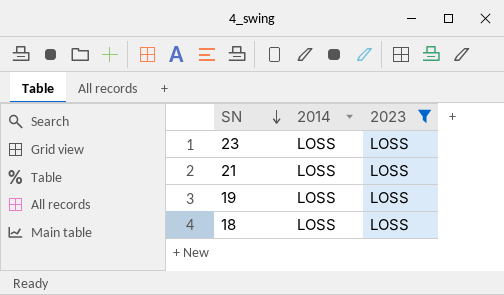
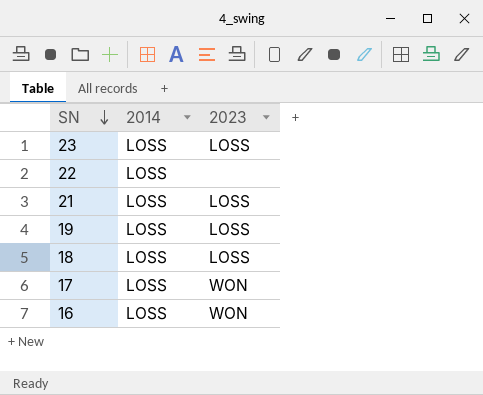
filter: 2023 = LOSS -> none

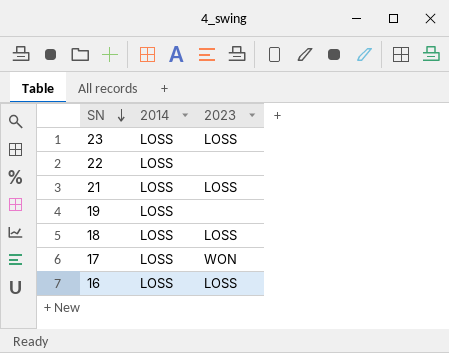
19 | 2023: LOSS -> none
16 | 2023: WON -> LOSS

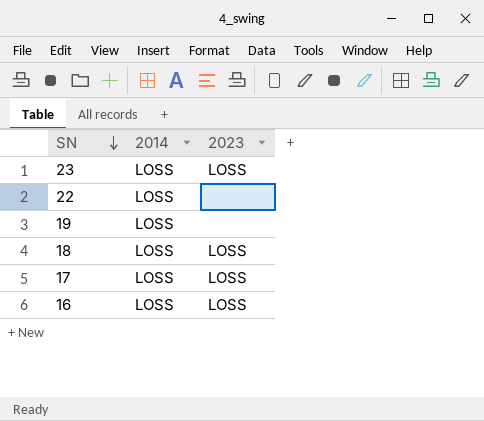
row 21: LOSS | LOSS -> none
17 | 2023: WON -> LOSS

